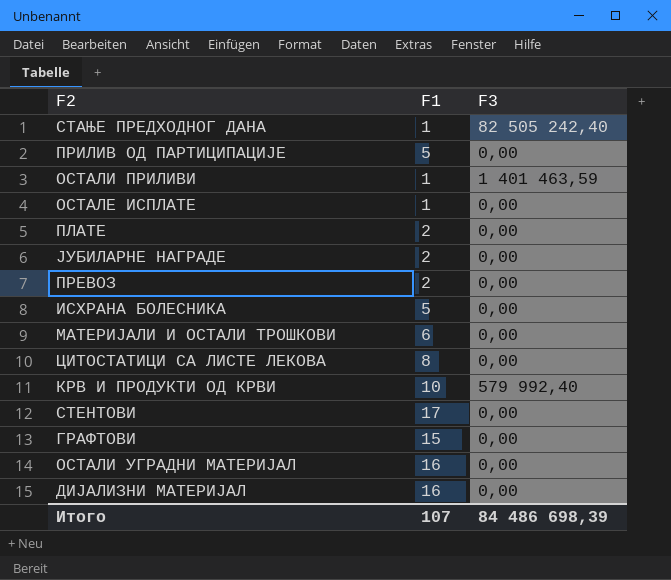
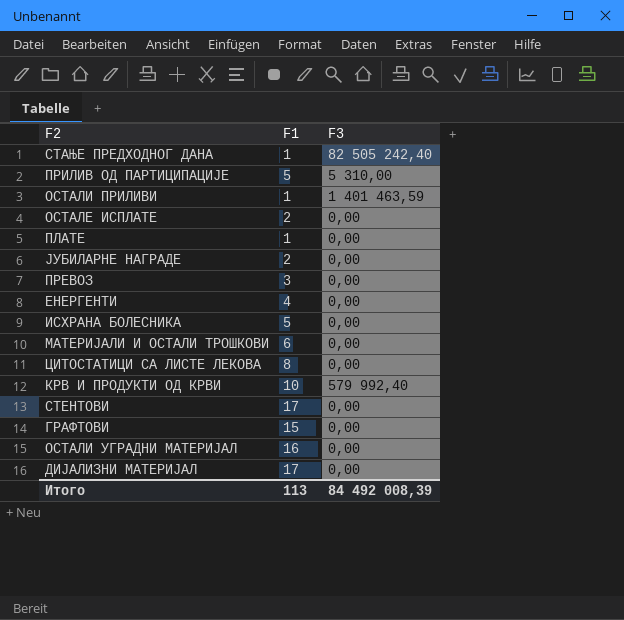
ПРИЛИВ ОД ПАРТИЦИПАЦИЈЕ | F3: 0,00 -> 5 310,00
ОСТАЛЕ ИСПЛАТЕ | F1: 1 -> 2
ПЛАТЕ | F1: 2 -> 1
ПРЕВОЗ | F1: 2 -> 3
row ЕНЕРГЕНТИ: none -> 4 | 0,00
ДИЈАЛИЗНИ МАТЕРИЈАЛ | F1: 16 -> 17
Итого | F1: 107 -> 113
Итого | F3: 84 486 698,39 -> 84 492 008,39

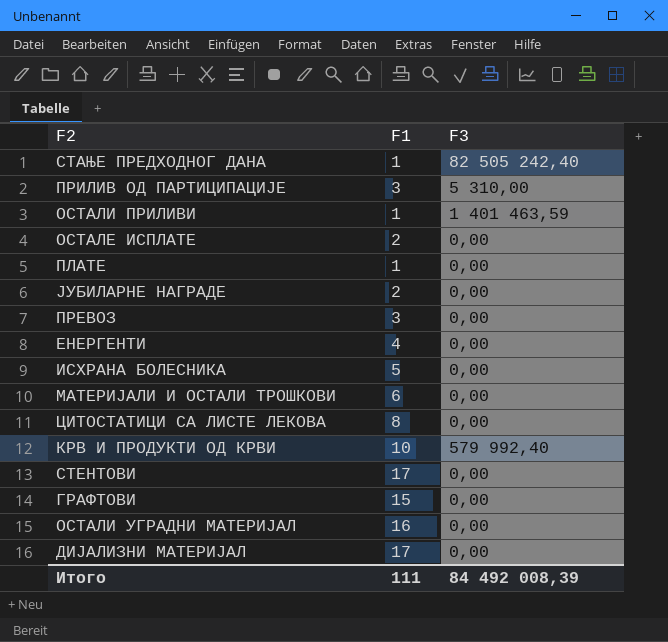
ПРИЛИВ ОД ПАРТИЦИПАЦИЈЕ | F1: 5 -> 3
Итого | F1: 113 -> 111

